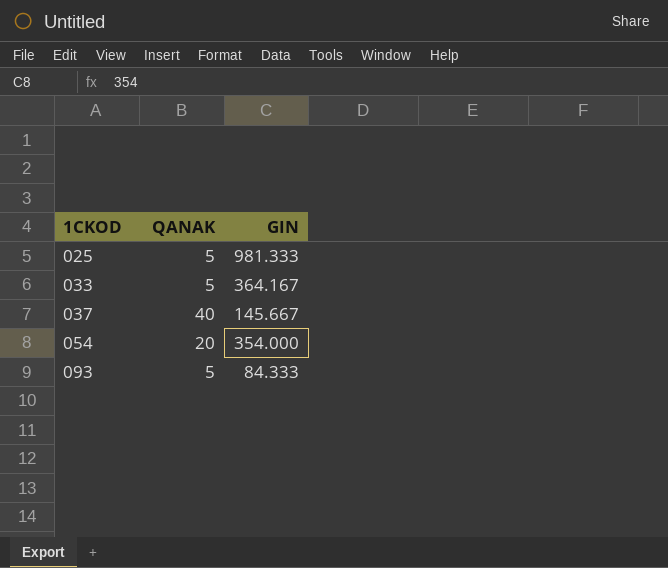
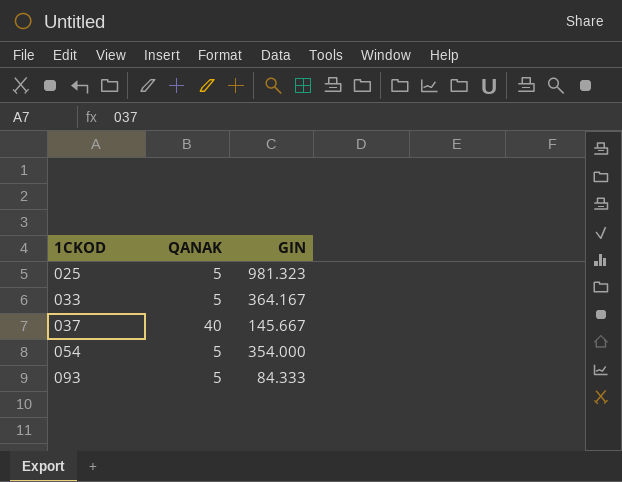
025 | GIN: 981.333 -> 981.323
054 | QANAK: 20 -> 5

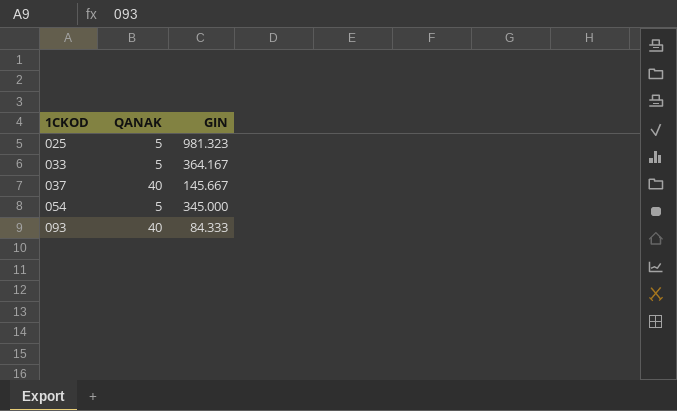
054 | GIN: 354.000 -> 345.000
093 | QANAK: 5 -> 40

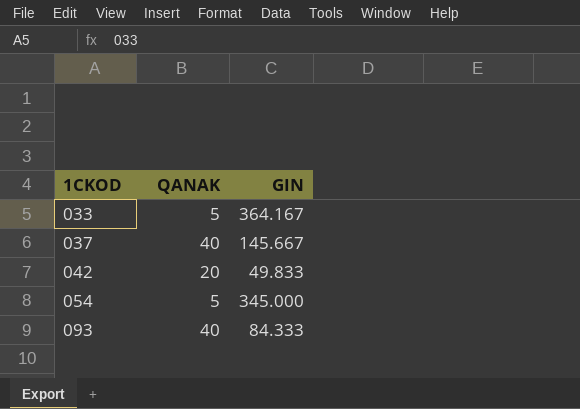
row 025: 5 | 981.323 -> none
row 042: none -> 20 | 49.833

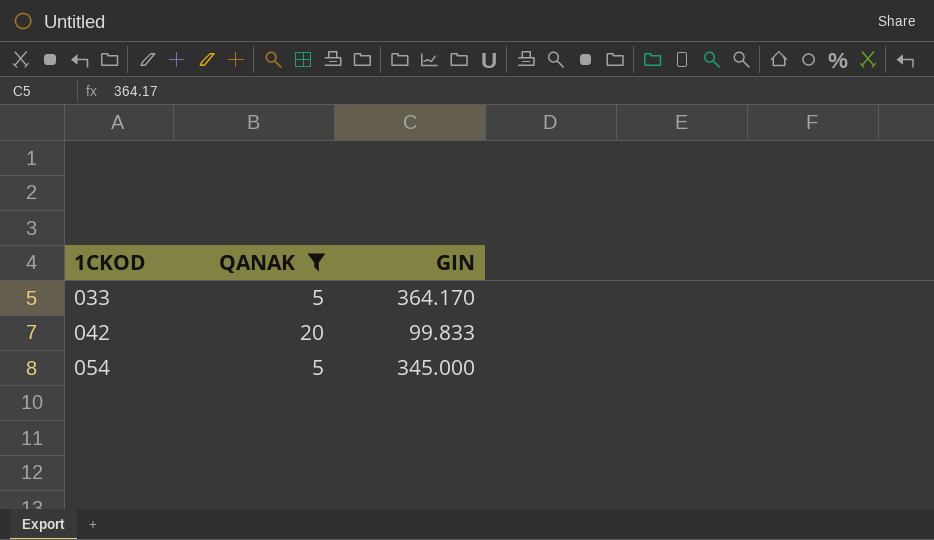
filter: none -> QANAK != 40
033 | GIN: 364.167 -> 364.170
042 | GIN: 49.833 -> 99.833

